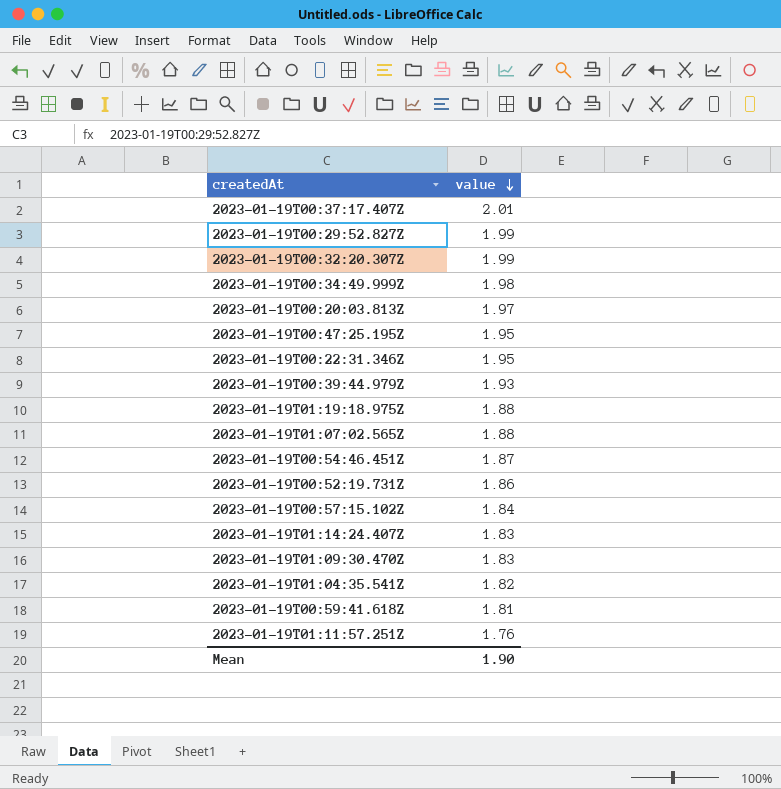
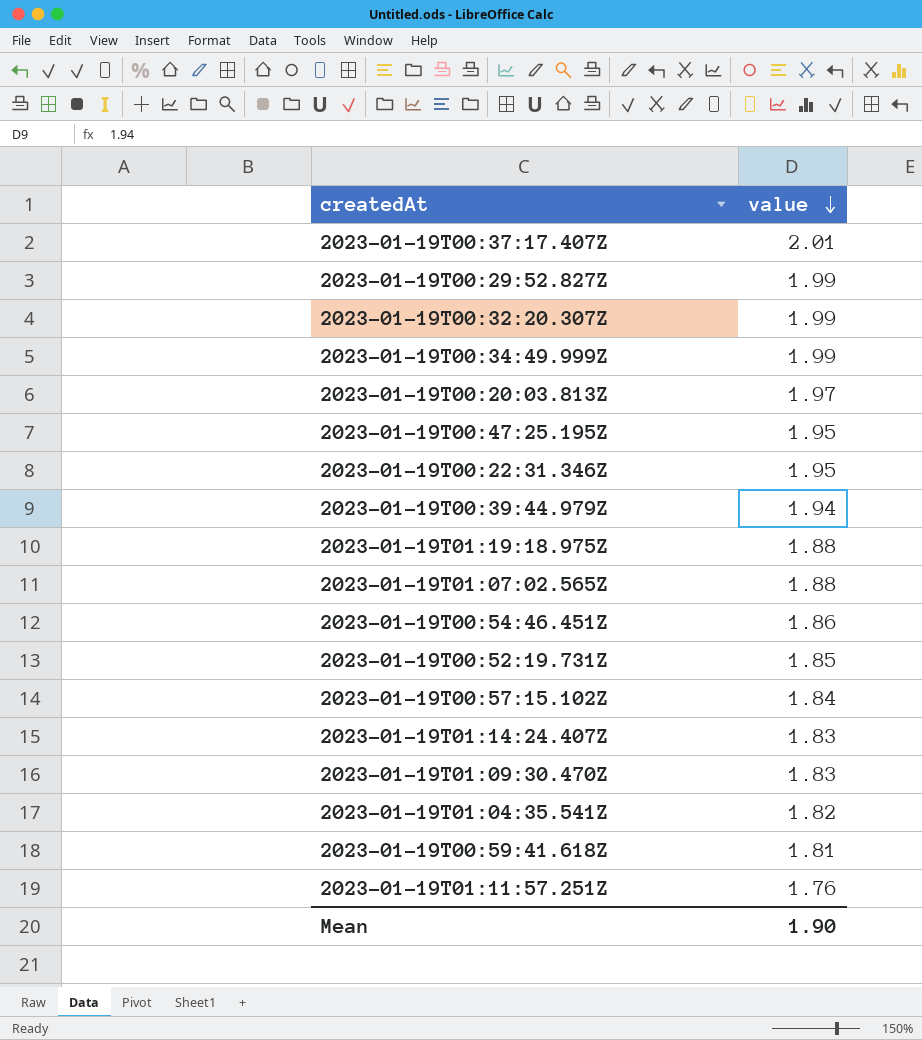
2023-01-19T00:34:49.999Z | value: 1.98 -> 1.99
2023-01-19T00:39:44.979Z | value: 1.93 -> 1.94
2023-01-19T00:54:46.451Z | value: 1.87 -> 1.86
2023-01-19T00:52:19.731Z | value: 1.86 -> 1.85

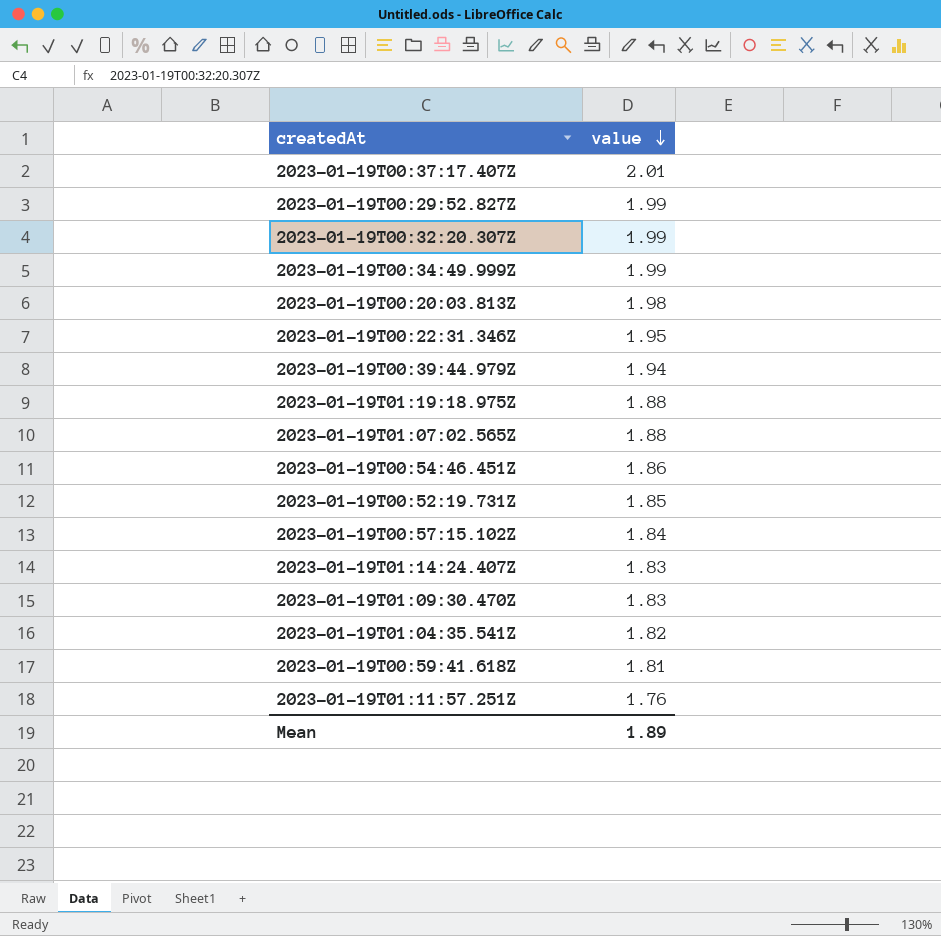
row 2023-01-19T00:47:25.195Z: 1.95 -> none
2023-01-19T00:20:03.813Z | value: 1.97 -> 1.98
Mean | value: 1.90 -> 1.89

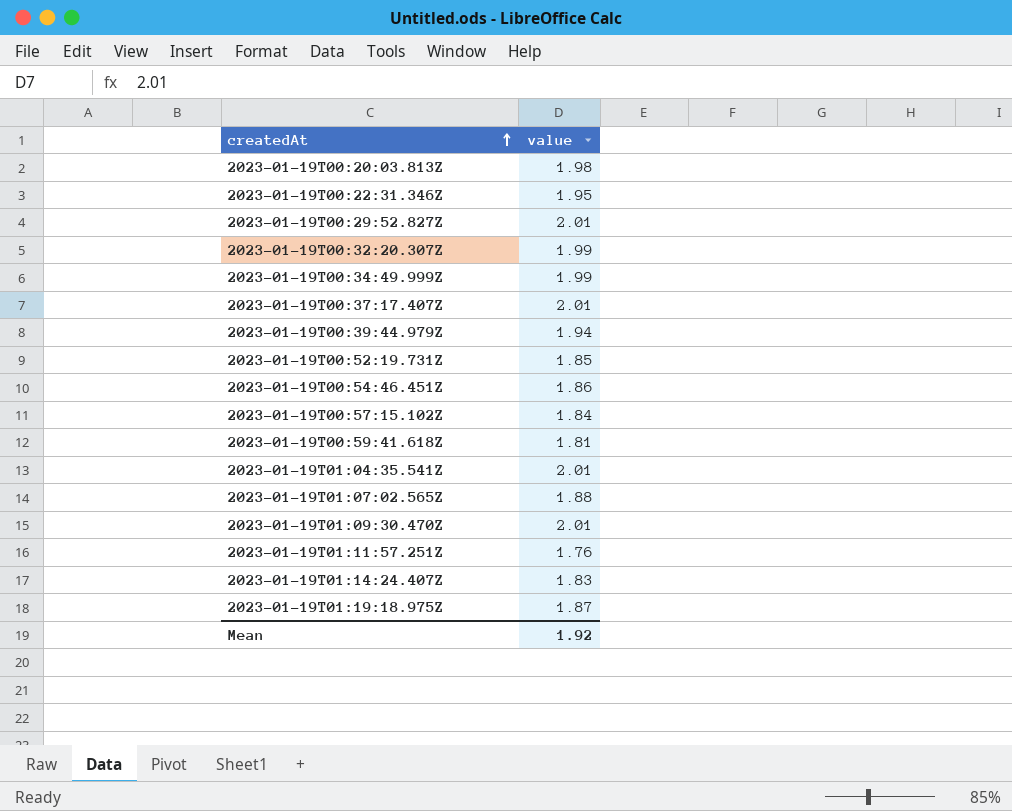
row order: value descending -> createdAt ascending
2023-01-19T00:29:52.827Z | value: 1.99 -> 2.01
2023-01-19T01:04:35.541Z | value: 1.82 -> 2.01
2023-01-19T01:09:30.470Z | value: 1.83 -> 2.01
2023-01-19T01:19:18.975Z | value: 1.88 -> 1.87
Mean | value: 1.89 -> 1.92

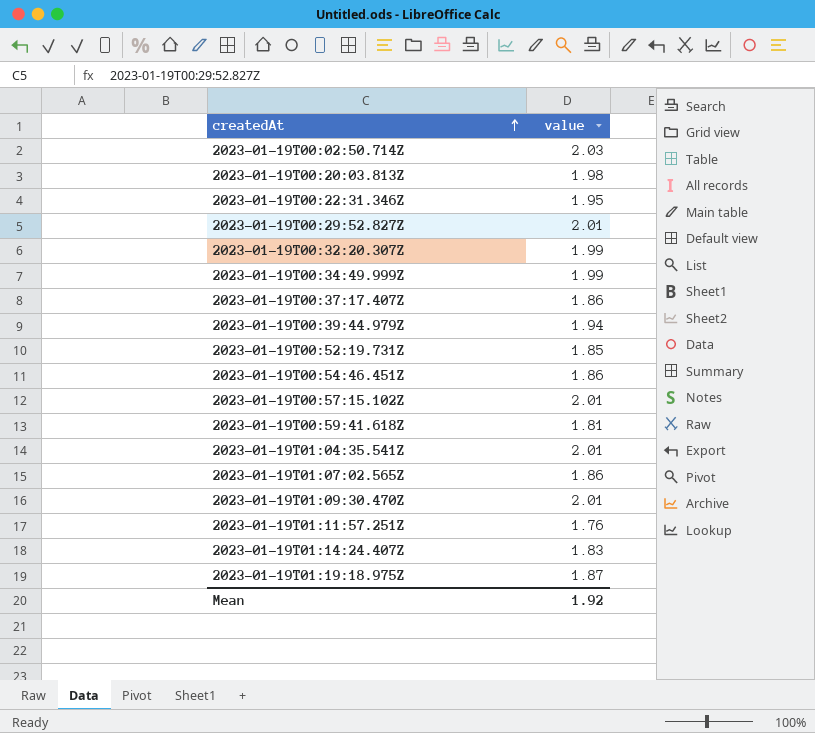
row 2023-01-19T00:02:50.714Z: none -> 2.03
2023-01-19T00:37:17.407Z | value: 2.01 -> 1.86
2023-01-19T00:57:15.102Z | value: 1.84 -> 2.01
2023-01-19T01:07:02.565Z | value: 1.88 -> 1.86

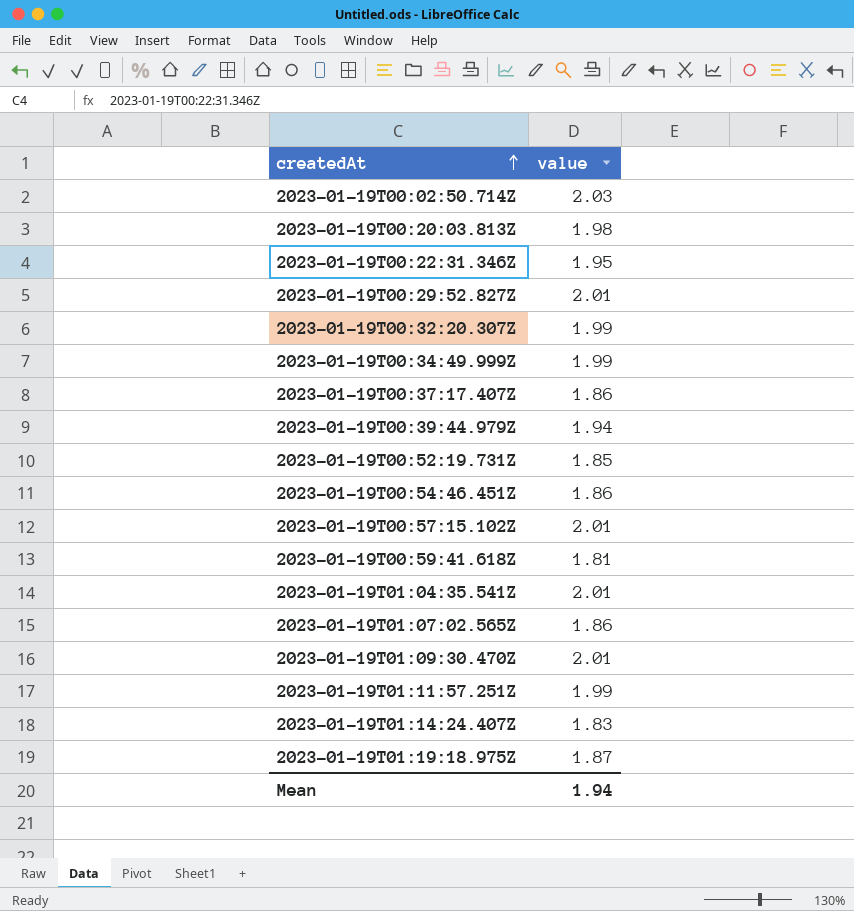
2023-01-19T01:11:57.251Z | value: 1.76 -> 1.99
Mean | value: 1.92 -> 1.94

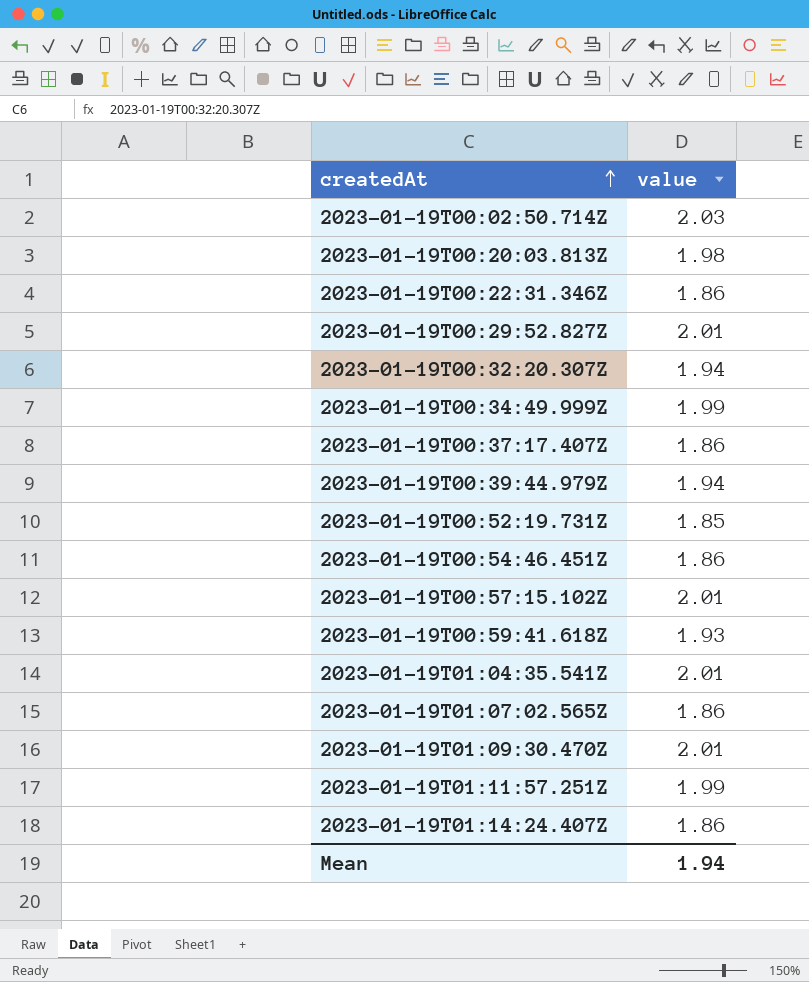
row 2023-01-19T01:19:18.975Z: 1.87 -> none
2023-01-19T00:22:31.346Z | value: 1.95 -> 1.86
2023-01-19T00:32:20.307Z | value: 1.99 -> 1.94
2023-01-19T00:59:41.618Z | value: 1.81 -> 1.93
2023-01-19T01:14:24.407Z | value: 1.83 -> 1.86

